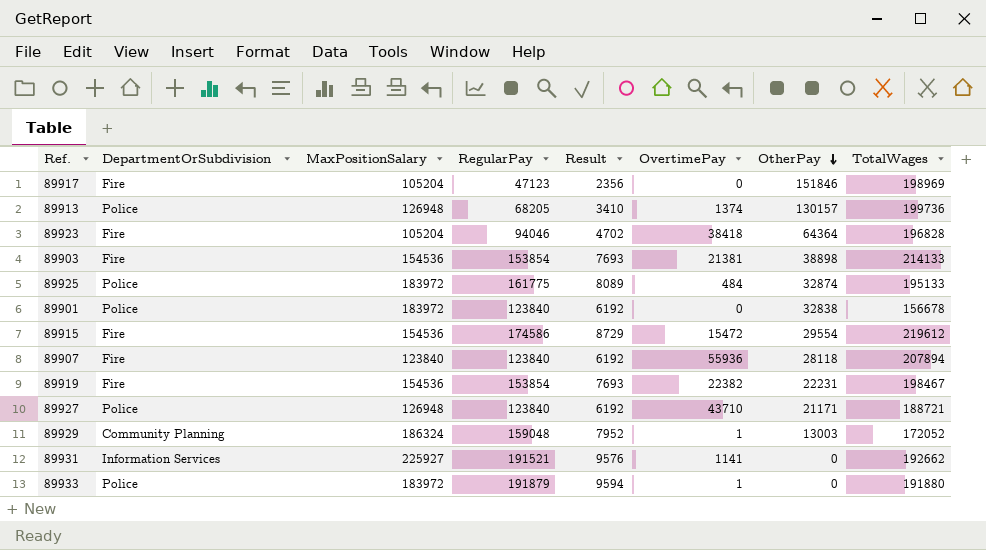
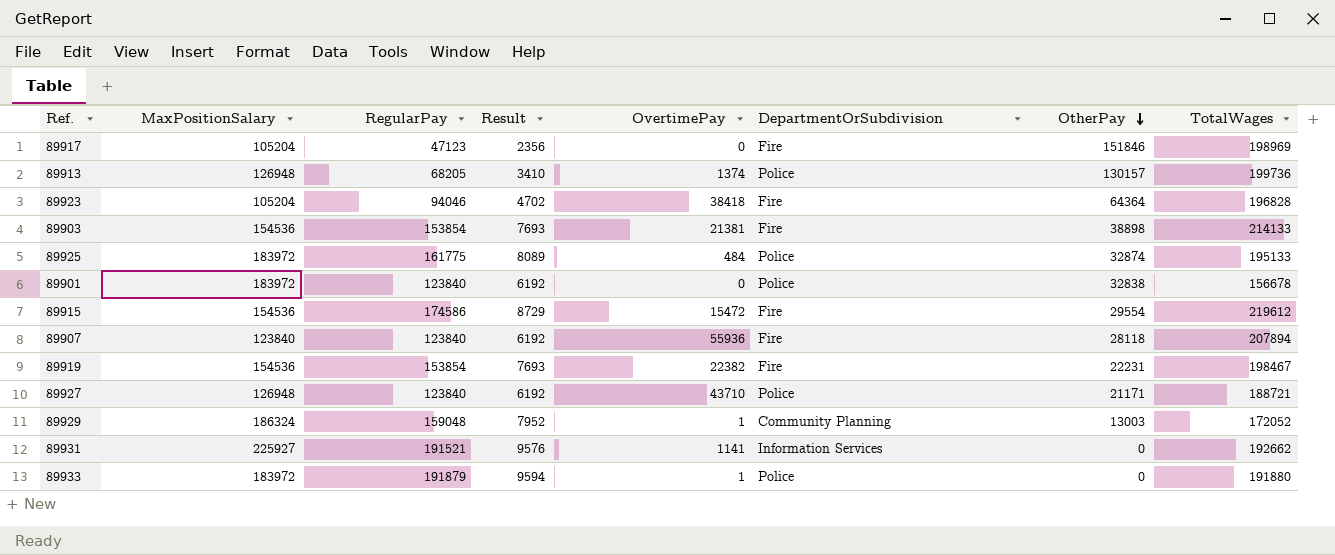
column DepartmentOrSubdivision | position: 2 -> 6

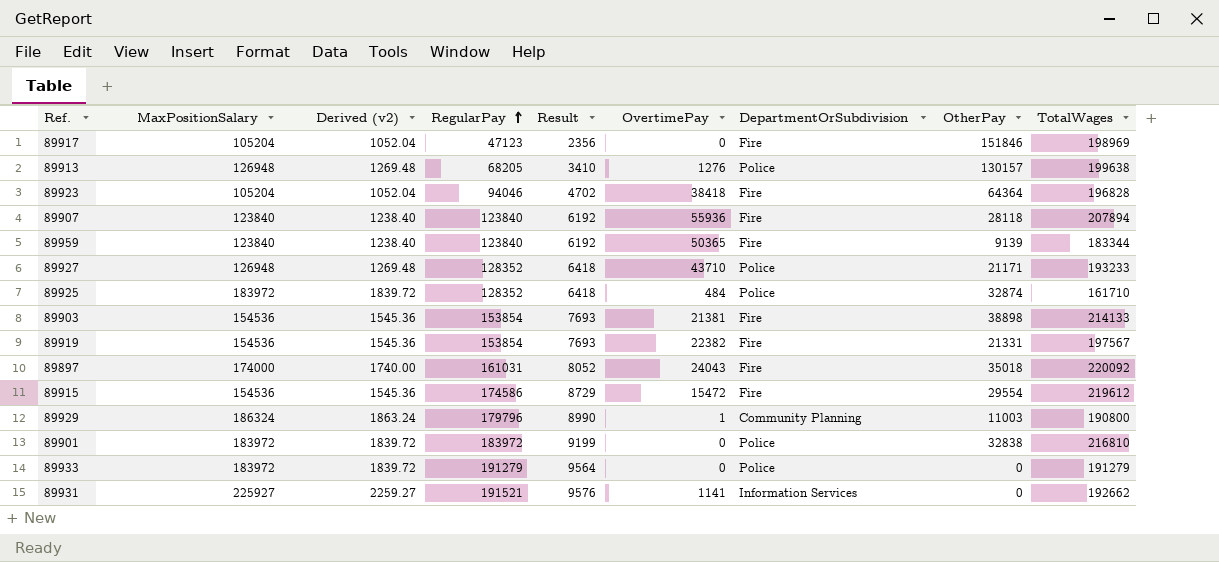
row order: OtherPay descending -> RegularPay ascending
column Derived (v2) | formula: none -> [MaxPositionSalary] * 0.01
89913 | OvertimePay: 1374 -> 1276
89913 | TotalWages: 199736 -> 199638
row 89959: none -> 123840 | 1238.40 | 123840 | 6192 | 50365 | Fire | 9139 | 183344
89927 | RegularPay: 123840 -> 128352
89927 | Result: 6192 -> 6418
89927 | TotalWages: 188721 -> 193233
89925 | RegularPay: 161775 -> 128352
89925 | Result: 8089 -> 6418
89925 | TotalWages: 195133 -> 161710
89919 | OtherPay: 22231 -> 21331
89919 | TotalWages: 198467 -> 197567
row 89897: none -> 174000 | 1740.00 | 161031 | 8052 | 24043 | Fire | 35018 | 220092
89929 | RegularPay: 159048 -> 179796
89929 | Result: 7952 -> 8990
89929 | OtherPay: 13003 -> 11003
89929 | TotalWages: 172052 -> 190800
89901 | RegularPay: 123840 -> 183972
89901 | Result: 6192 -> 9199
89901 | TotalWages: 156678 -> 216810
89933 | RegularPay: 191879 -> 191279
89933 | Result: 9594 -> 9564
89933 | OvertimePay: 1 -> 0
89933 | TotalWages: 191880 -> 191279

